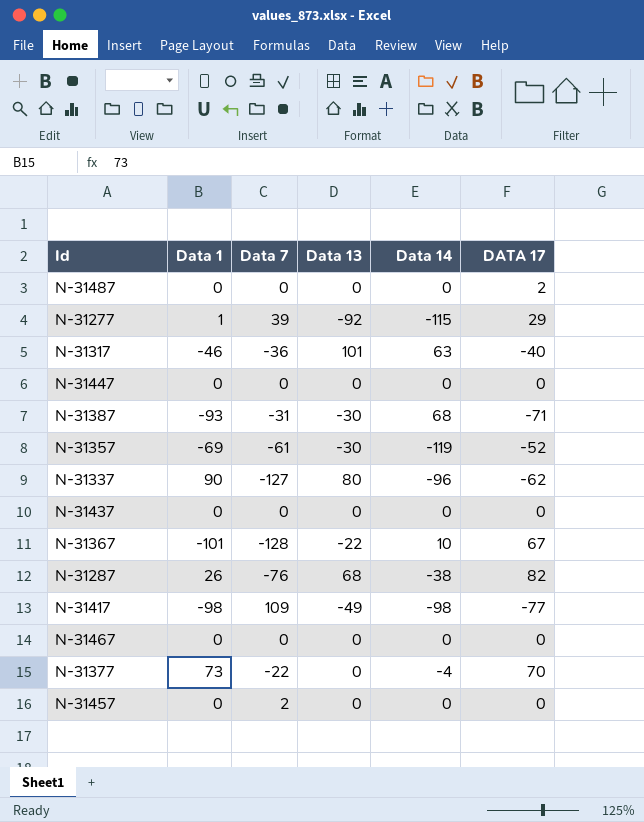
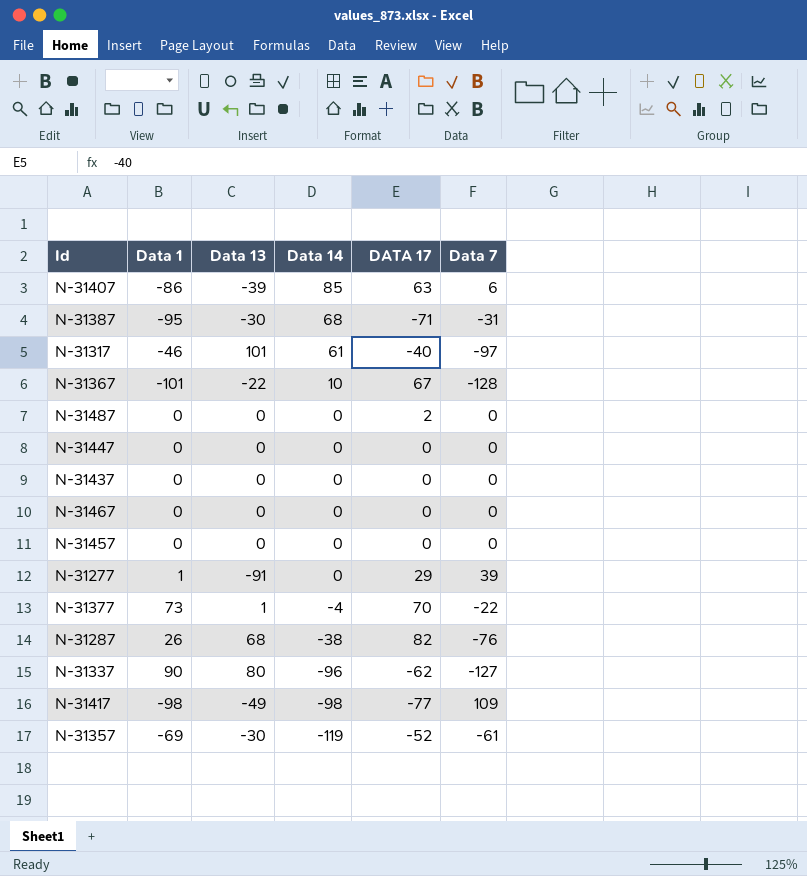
row order: none -> Data 14 descending
column Data 7 | position: 3 -> 6
row N-31407: none -> -86 | -39 | 85 | 63 | 6
N-31387 | Data 1: -93 -> -95
N-31317 | Data 14: 63 -> 61
N-31317 | Data 7: -36 -> -97
N-31457 | Data 7: 2 -> 0
N-31277 | Data 13: -92 -> -91
N-31277 | Data 14: -115 -> 0
N-31377 | Data 13: 0 -> 1

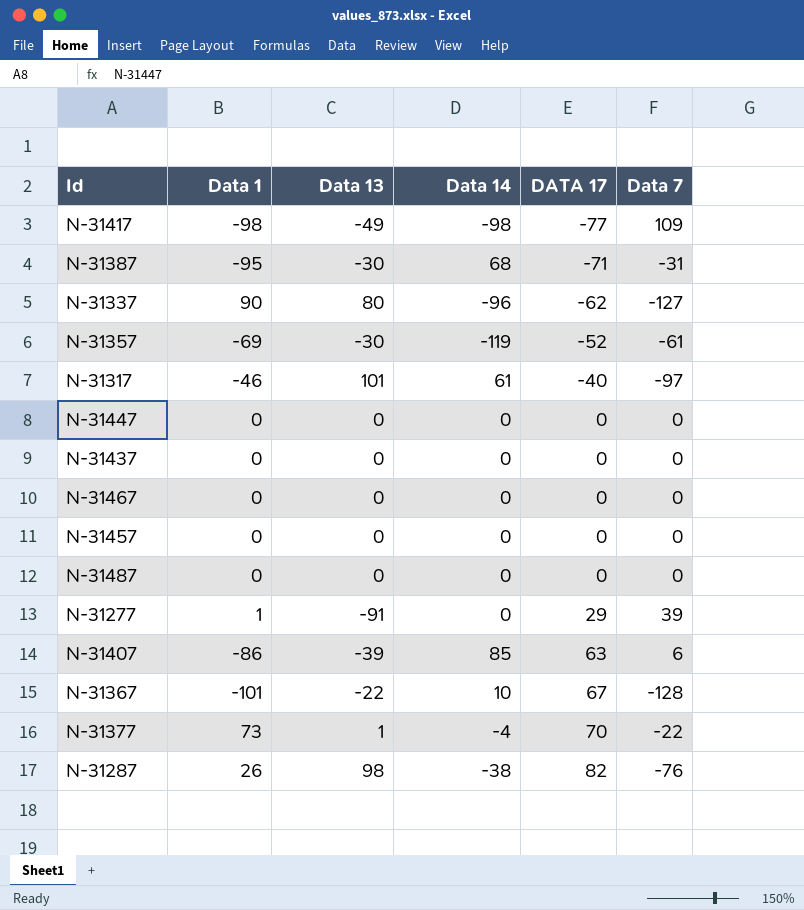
row order: Data 14 descending -> DATA 17 ascending
N-31487 | DATA 17: 2 -> 0
N-31287 | Data 13: 68 -> 98

